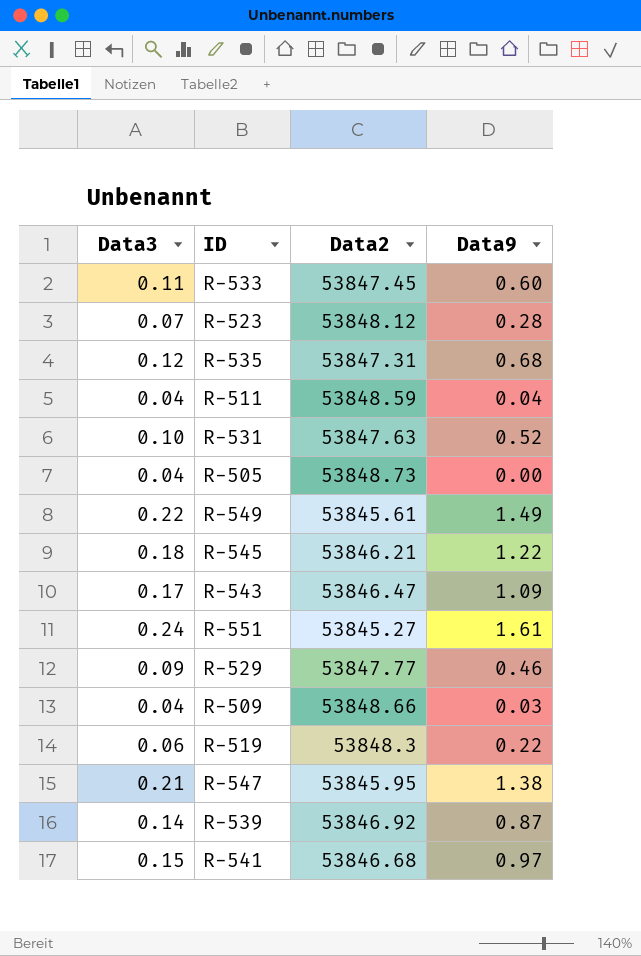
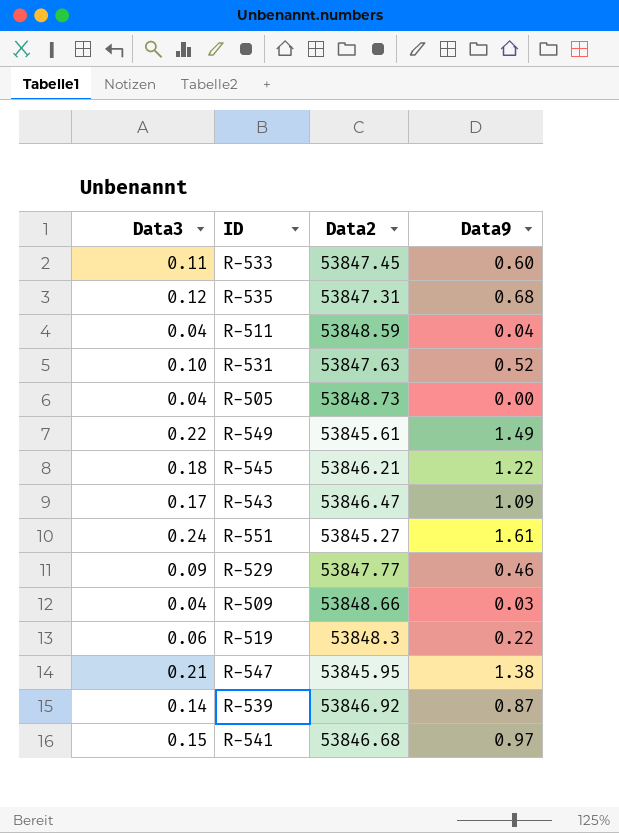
row R-523: 0.07 | 53848.12 | 0.28 -> none

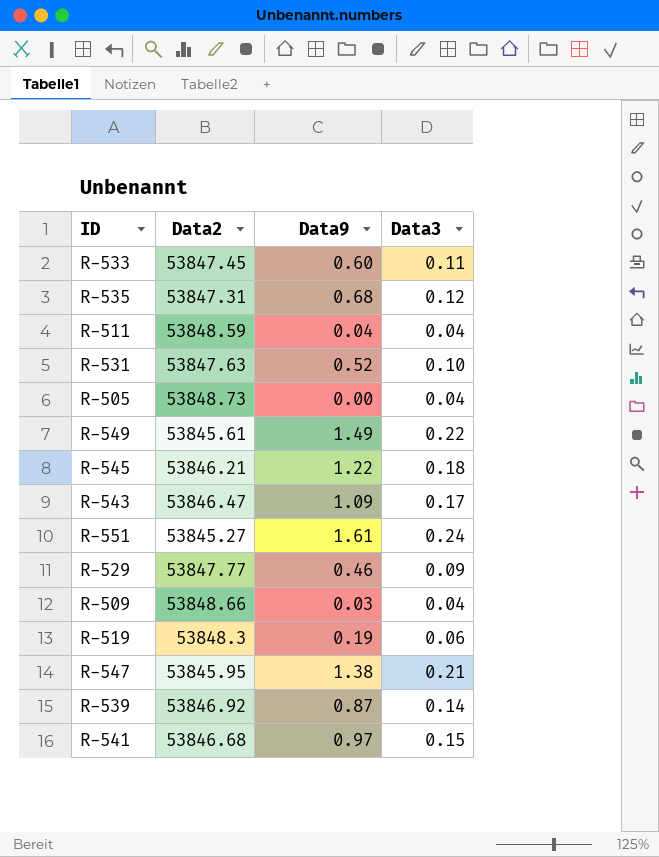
column Data3 | position: 1 -> 4
R-519 | Data9: 0.22 -> 0.19

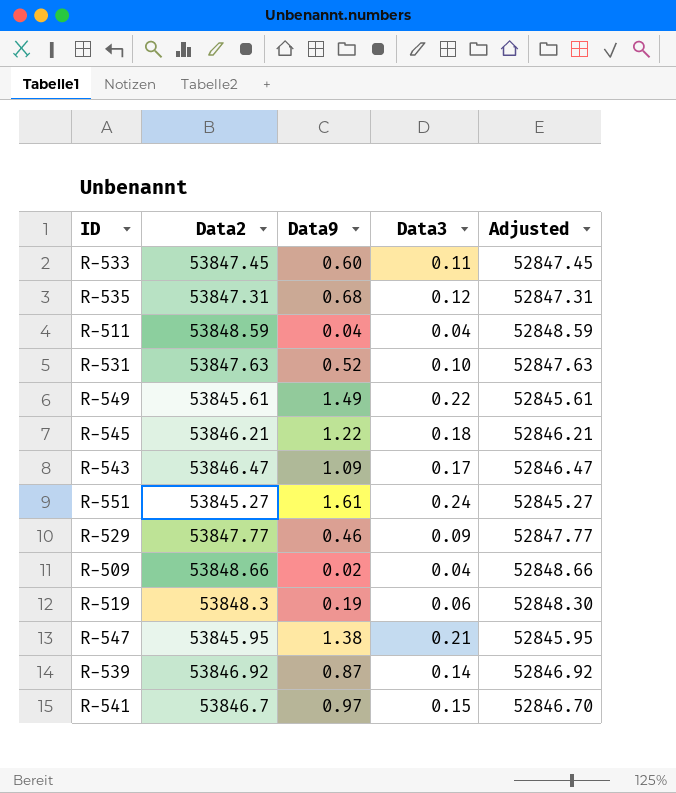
column Adjusted | formula: none -> [Data2] - 1000
row R-505: 53848.73 | 0.00 | 0.04 -> none
R-509 | Data9: 0.03 -> 0.02
R-541 | Data2: 53846.68 -> 53846.7

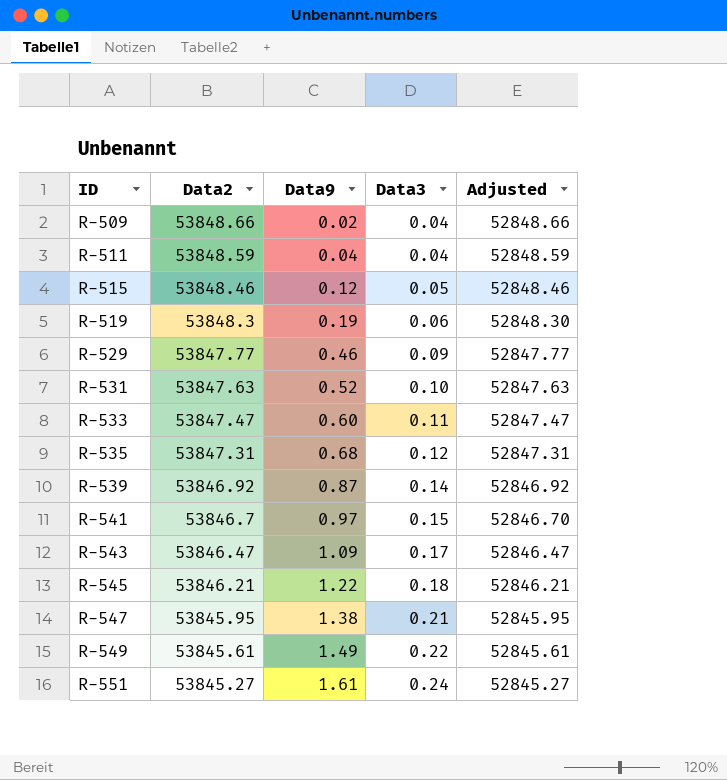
row order: none -> ID ascending
row R-515: none -> 53848.46 | 0.12 | 0.05 | 52848.46
R-533 | Data2: 53847.45 -> 53847.47
R-533 | Adjusted: 52847.45 -> 52847.47

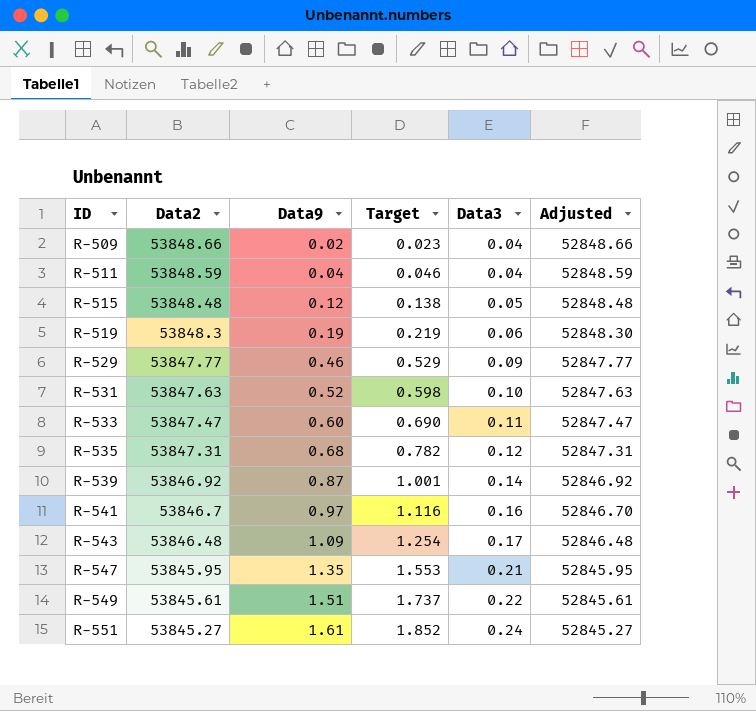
column Target | formula: none -> [Data9] * 1.15
row R-545: 53846.21 | 1.22 | 0.18 | 52846.21 -> none
R-515 | Data2: 53848.46 -> 53848.48
R-515 | Adjusted: 52848.46 -> 52848.48
R-541 | Data3: 0.15 -> 0.16
R-543 | Data2: 53846.47 -> 53846.48
R-543 | Adjusted: 52846.47 -> 52846.48
R-547 | Data9: 1.38 -> 1.35
R-549 | Data9: 1.49 -> 1.51

